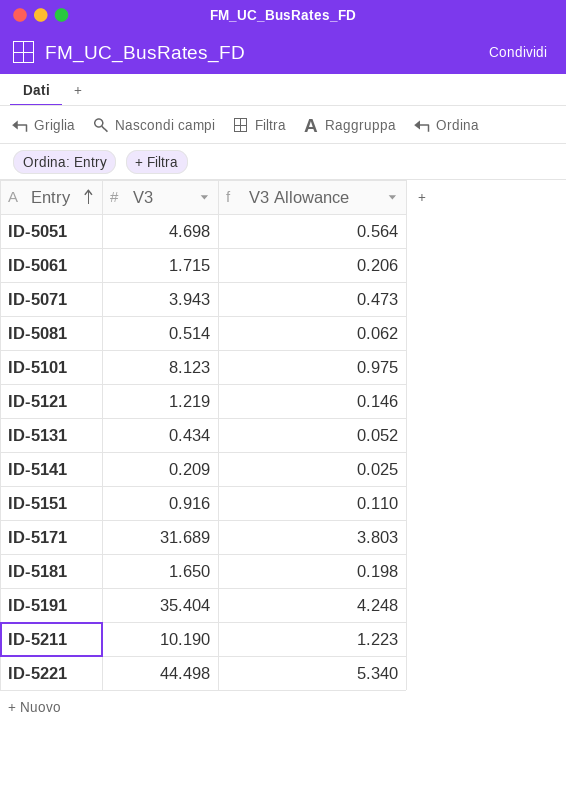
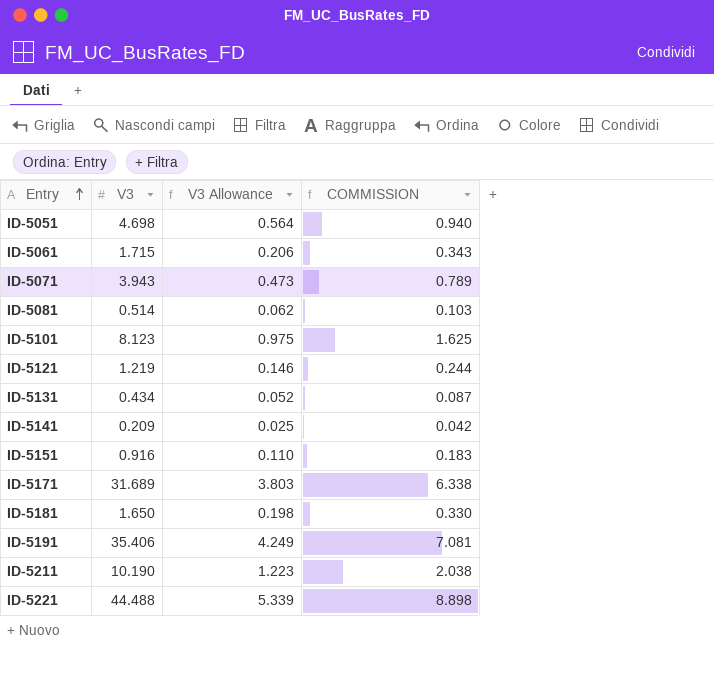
column COMMISSION | formula: none -> [V3] * 0.2
ID-5191 | V3: 35.404 -> 35.406
ID-5191 | V3 Allowance: 4.248 -> 4.249
ID-5221 | V3: 44.498 -> 44.488
ID-5221 | V3 Allowance: 5.340 -> 5.339

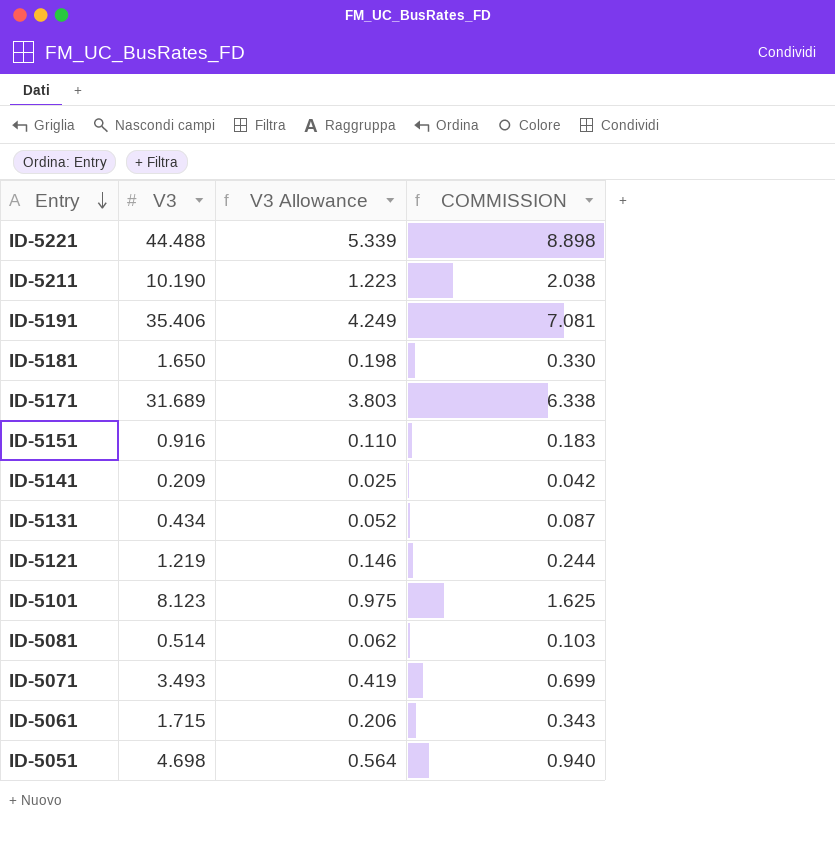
row order: Entry ascending -> Entry descending
ID-5071 | V3: 3.943 -> 3.493
ID-5071 | V3 Allowance: 0.473 -> 0.419
ID-5071 | COMMISSION: 0.789 -> 0.699

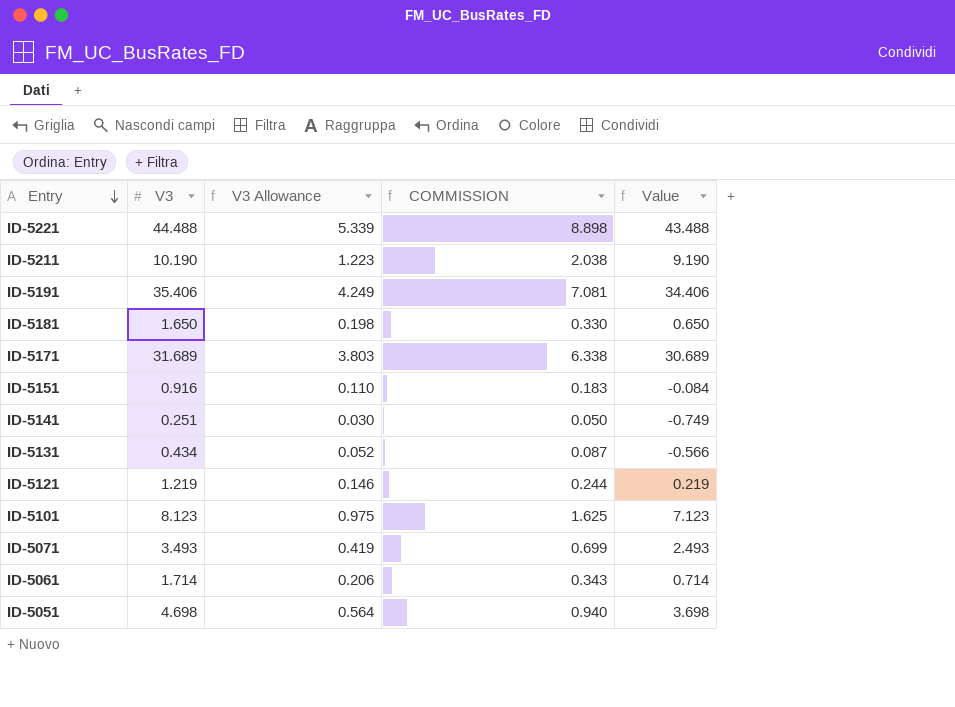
column Value | formula: none -> [V3] - 1
row ID-5081: 0.514 | 0.062 | 0.103 -> none
ID-5141 | V3: 0.209 -> 0.251
ID-5141 | V3 Allowance: 0.025 -> 0.030
ID-5141 | COMMISSION: 0.042 -> 0.050
ID-5061 | V3: 1.715 -> 1.714

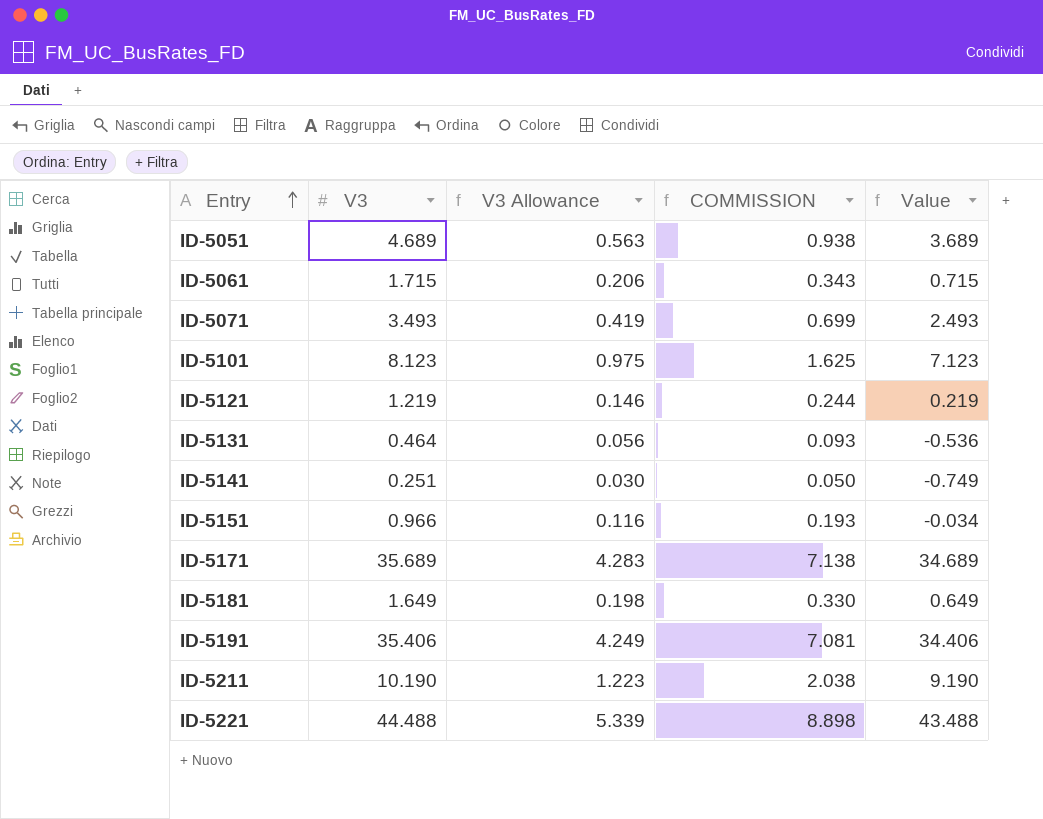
row order: Entry descending -> Entry ascending
ID-5051 | V3: 4.698 -> 4.689
ID-5051 | V3 Allowance: 0.564 -> 0.563
ID-5051 | COMMISSION: 0.940 -> 0.938
ID-5051 | Value: 3.698 -> 3.689
ID-5061 | V3: 1.714 -> 1.715
ID-5061 | Value: 0.714 -> 0.715
ID-5131 | V3: 0.434 -> 0.464
ID-5131 | V3 Allowance: 0.052 -> 0.056
ID-5131 | COMMISSION: 0.087 -> 0.093
ID-5131 | Value: -0.566 -> -0.536
ID-5151 | V3: 0.916 -> 0.966
ID-5151 | V3 Allowance: 0.110 -> 0.116
ID-5151 | COMMISSION: 0.183 -> 0.193
ID-5151 | Value: -0.084 -> -0.034
ID-5171 | V3: 31.689 -> 35.689
ID-5171 | V3 Allowance: 3.803 -> 4.283
ID-5171 | COMMISSION: 6.338 -> 7.138
ID-5171 | Value: 30.689 -> 34.689
ID-5181 | V3: 1.650 -> 1.649
ID-5181 | Value: 0.650 -> 0.649

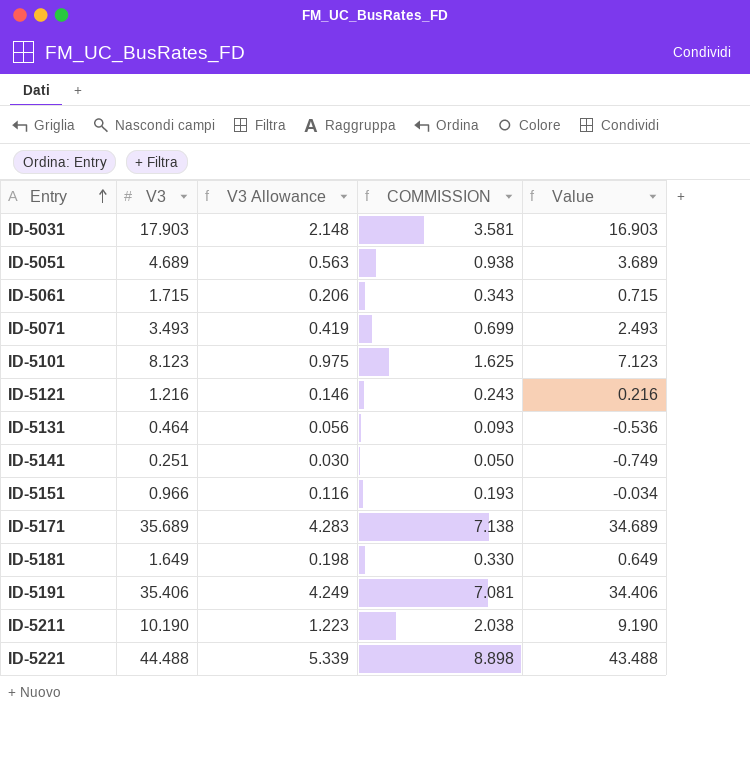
row ID-5031: none -> 17.903 | 2.148 | 3.581 | 16.903
ID-5121 | V3: 1.219 -> 1.216
ID-5121 | COMMISSION: 0.244 -> 0.243
ID-5121 | Value: 0.219 -> 0.216

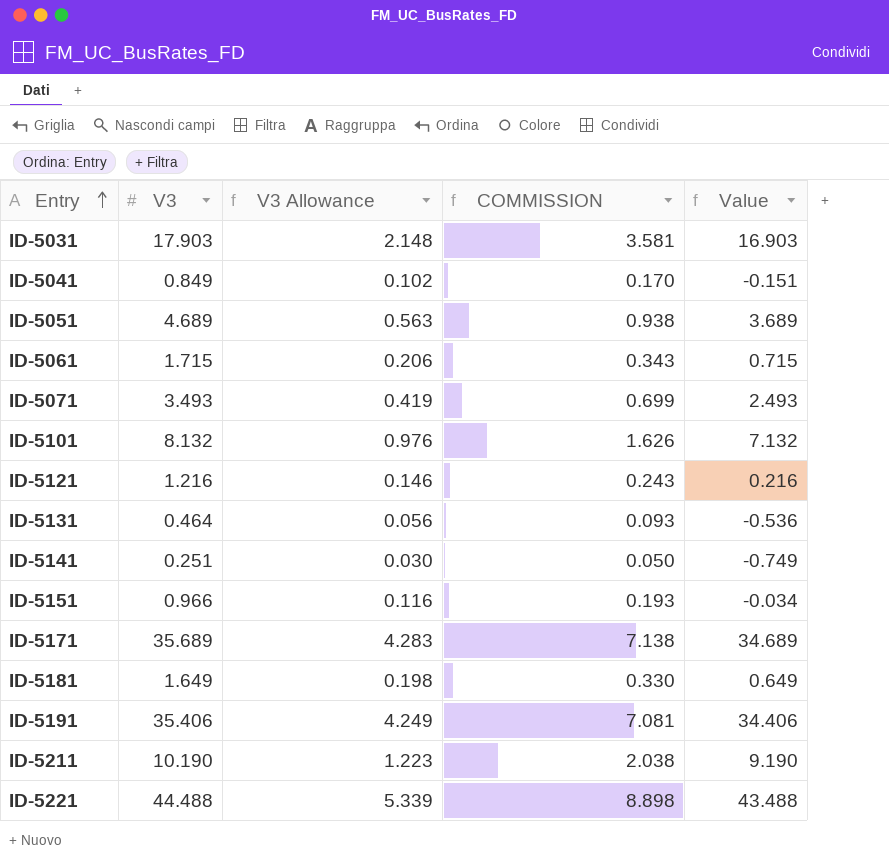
row ID-5041: none -> 0.849 | 0.102 | 0.170 | -0.151
ID-5101 | V3: 8.123 -> 8.132
ID-5101 | V3 Allowance: 0.975 -> 0.976
ID-5101 | COMMISSION: 1.625 -> 1.626
ID-5101 | Value: 7.123 -> 7.132

